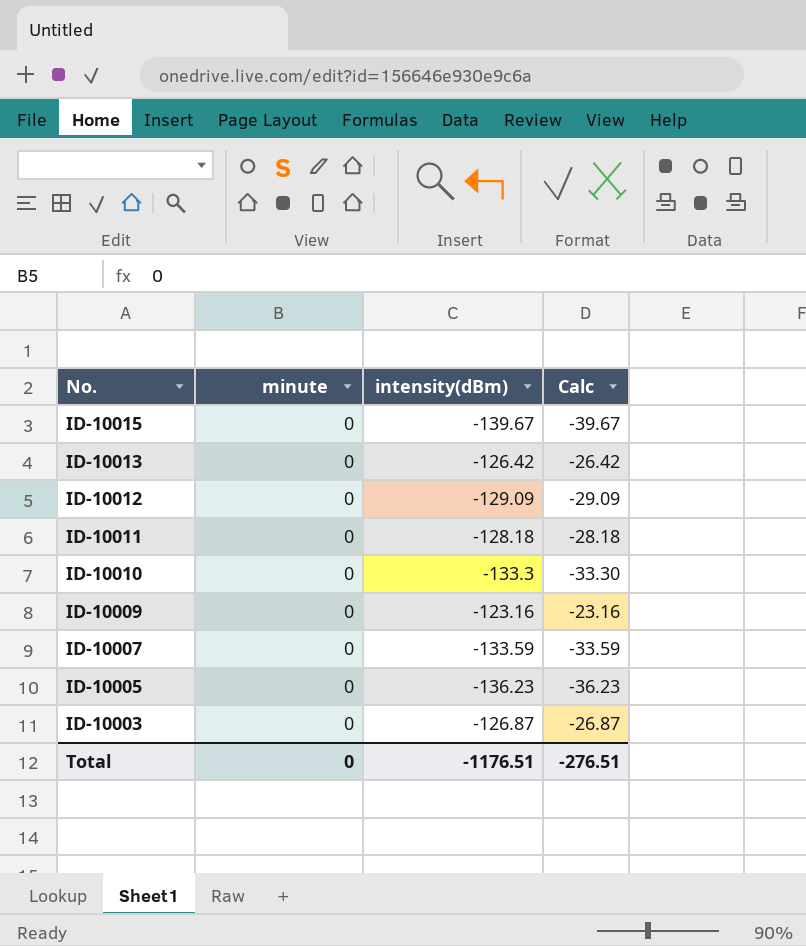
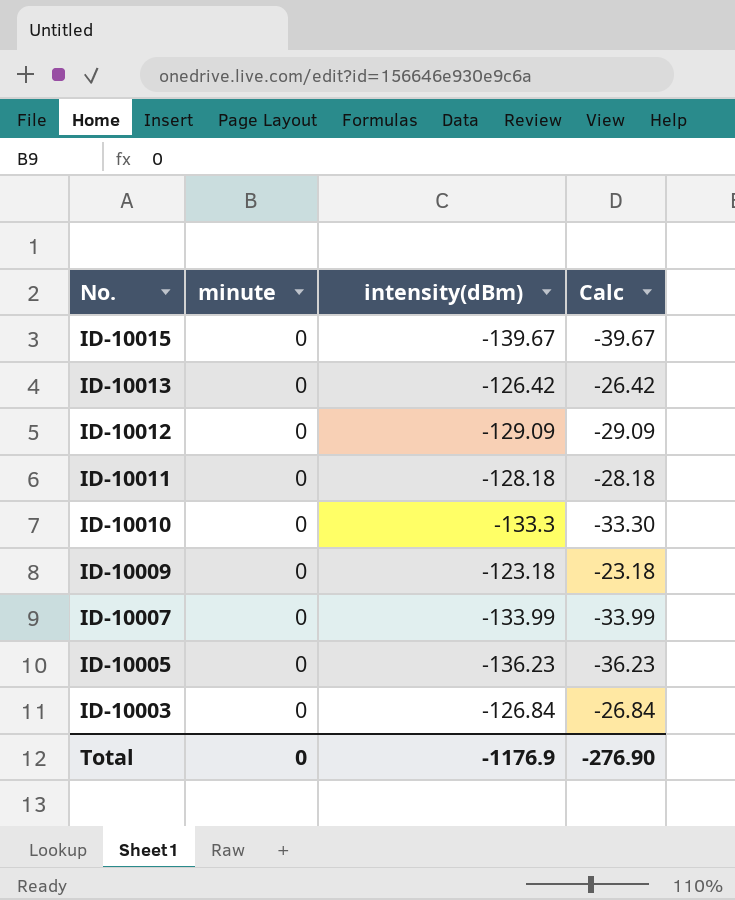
ID-10009 | intensity(dBm): -123.16 -> -123.18
ID-10009 | Calc: -23.16 -> -23.18
ID-10007 | intensity(dBm): -133.59 -> -133.99
ID-10007 | Calc: -33.59 -> -33.99
ID-10003 | intensity(dBm): -126.87 -> -126.84
ID-10003 | Calc: -26.87 -> -26.84
Total | intensity(dBm): -1176.51 -> -1176.9
Total | Calc: -276.51 -> -276.90

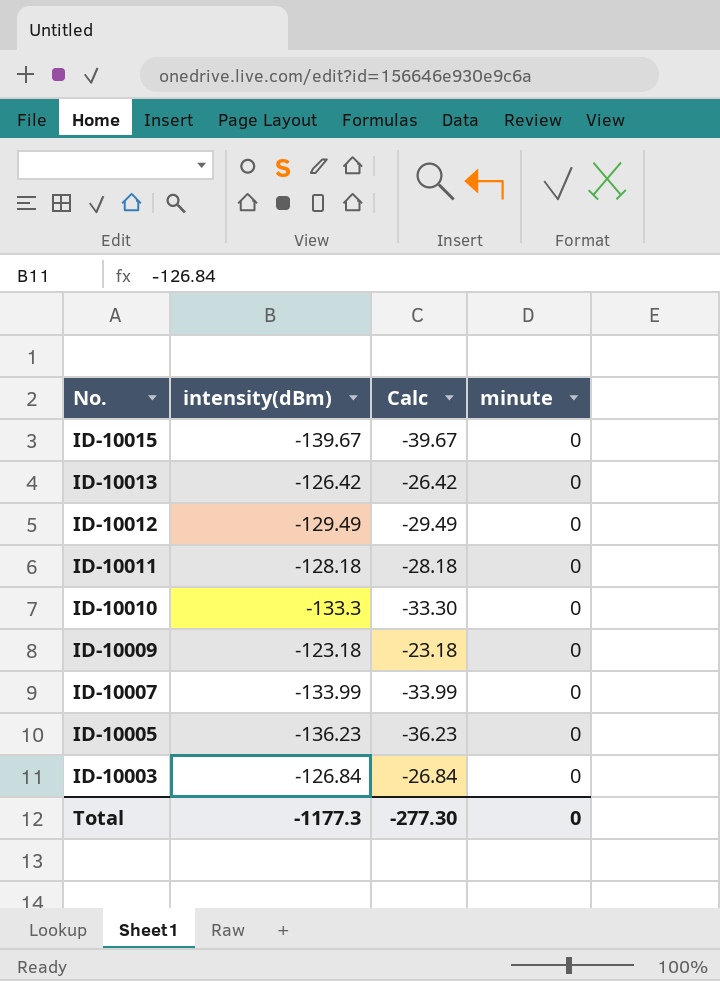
column minute | position: 2 -> 4
ID-10012 | intensity(dBm): -129.09 -> -129.49
ID-10012 | Calc: -29.09 -> -29.49
Total | intensity(dBm): -1176.9 -> -1177.3
Total | Calc: -276.90 -> -277.30

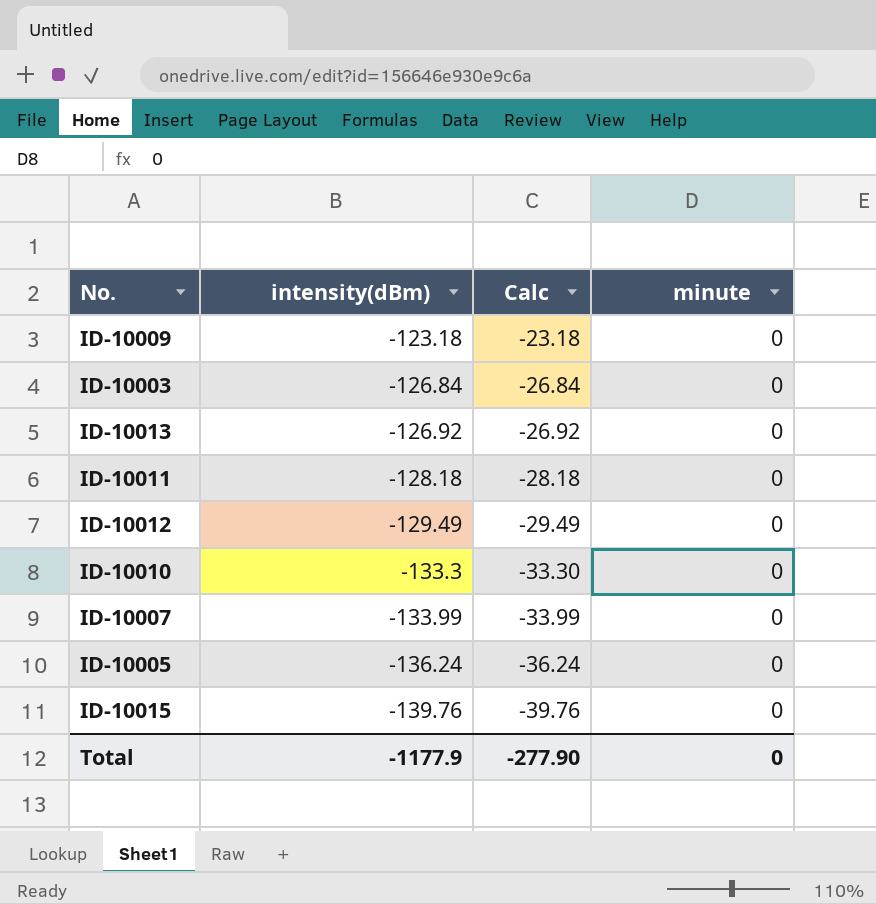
row order: No. descending -> intensity(dBm) descending
ID-10013 | intensity(dBm): -126.42 -> -126.92
ID-10013 | Calc: -26.42 -> -26.92
ID-10005 | intensity(dBm): -136.23 -> -136.24
ID-10005 | Calc: -36.23 -> -36.24
ID-10015 | intensity(dBm): -139.67 -> -139.76
ID-10015 | Calc: -39.67 -> -39.76
Total | intensity(dBm): -1177.3 -> -1177.9
Total | Calc: -277.30 -> -277.90

